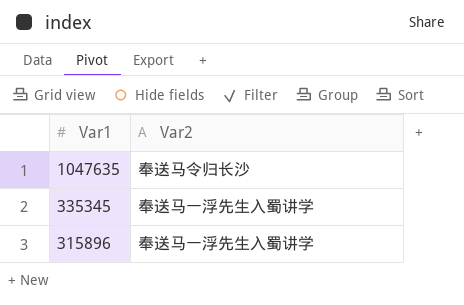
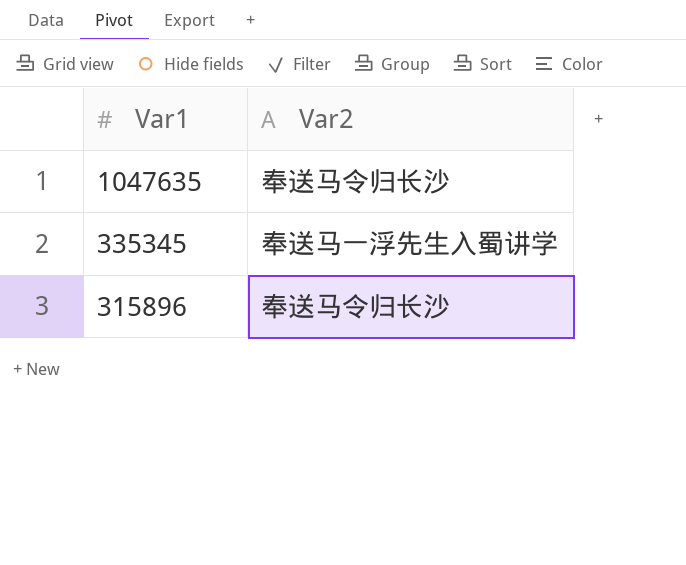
315896 | Var2: 奉送马一浮先生入蜀讲学 -> 奉送马令归长沙

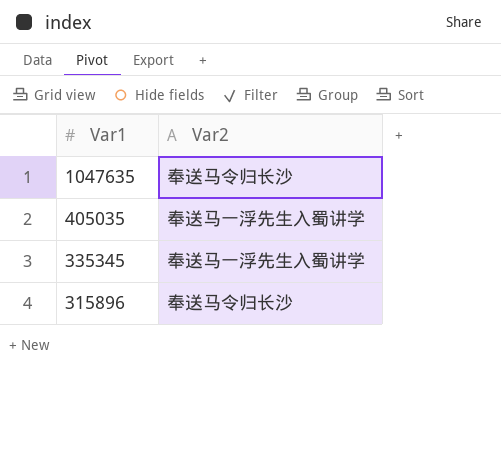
row 405035: none -> 奉送马一浮先生入蜀讲学

